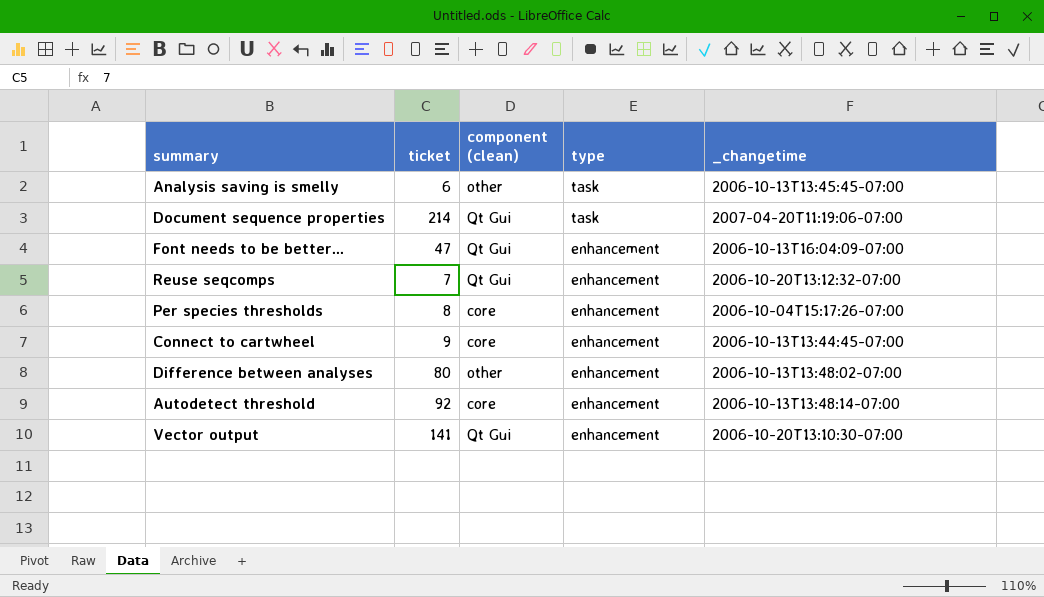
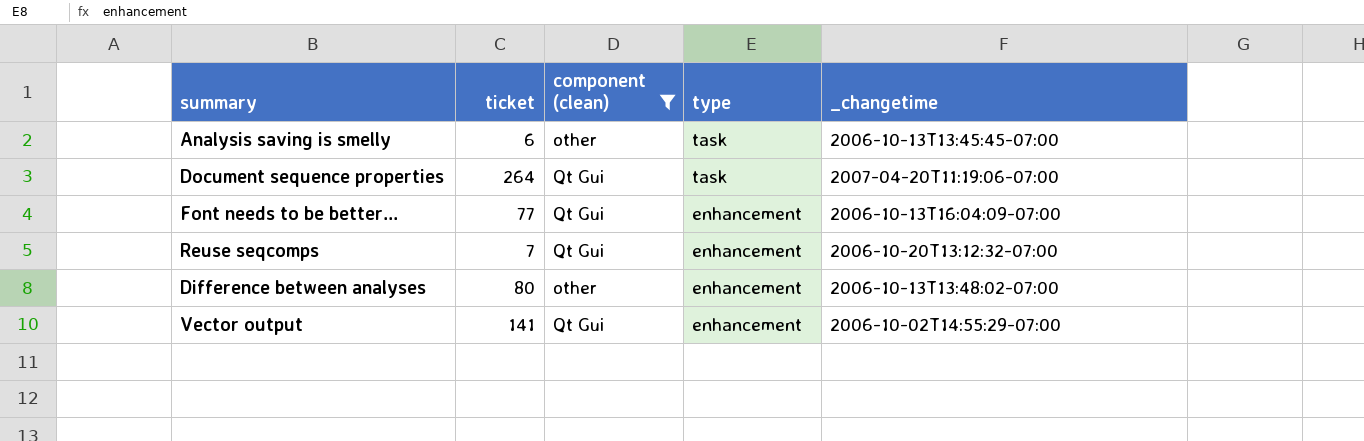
filter: none -> component (clean) != core
Document sequence properties | ticket: 214 -> 264
Font needs to be better... | ticket: 47 -> 77
Vector output | _changetime: 2006-10-20T13:10:30-07:00 -> 2006-10-02T14:55:29-07:00

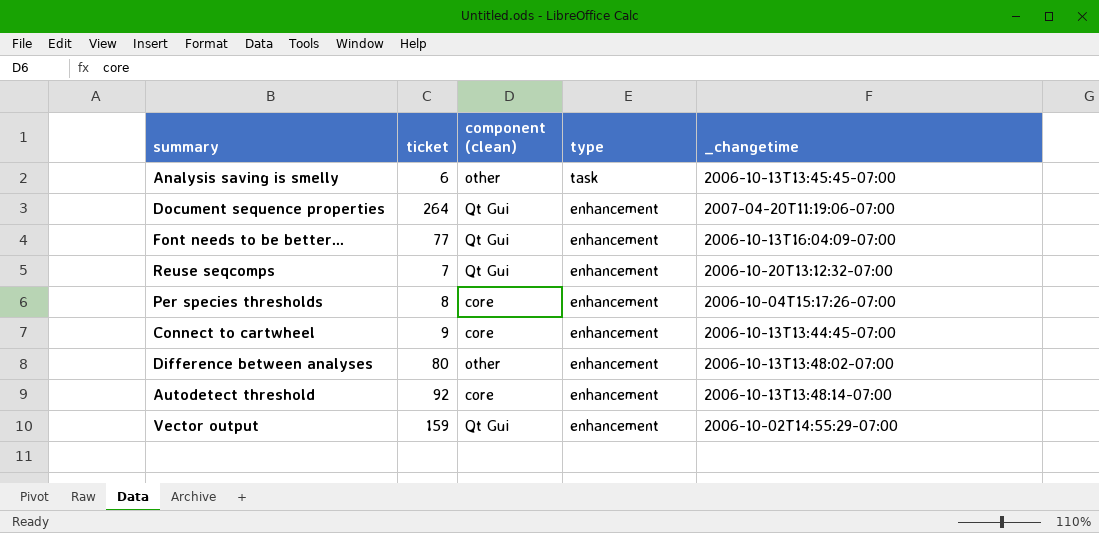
filter: component (clean) != core -> none
Document sequence properties | type: task -> enhancement
Vector output | ticket: 141 -> 159

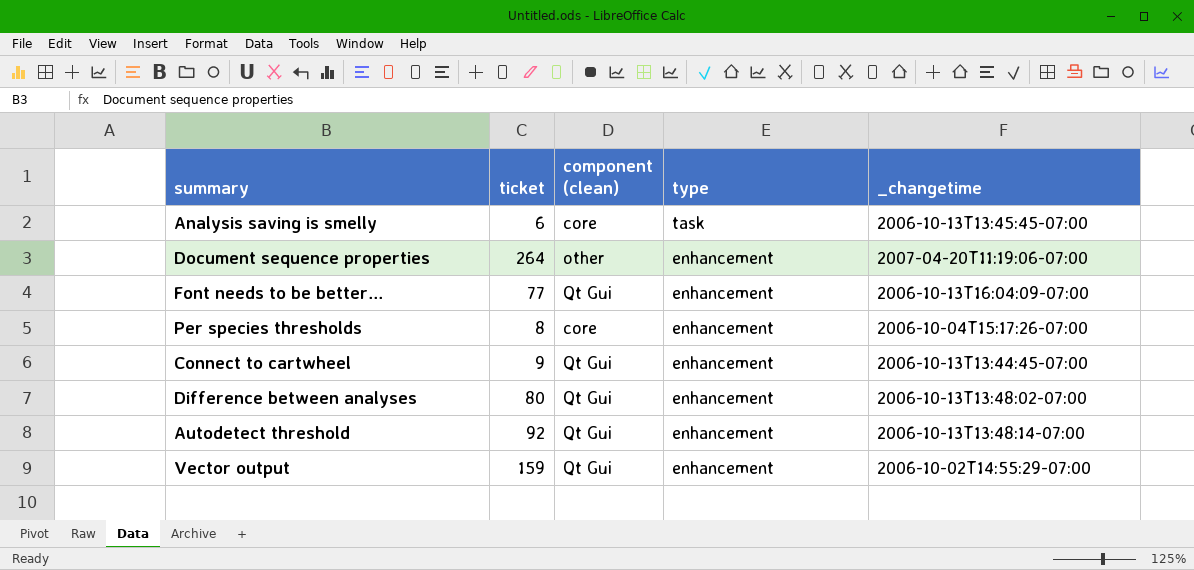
row Reuse seqcomps: 7 | Qt Gui | enhancement | 2006-10-20T13:12:32-07:00 -> none
Analysis saving is smelly | component (clean): other -> core
Document sequence properties | component (clean): Qt Gui -> other
Connect to cartwheel | component (clean): core -> Qt Gui
Difference between analyses | component (clean): other -> Qt Gui
Autodetect threshold | component (clean): core -> Qt Gui

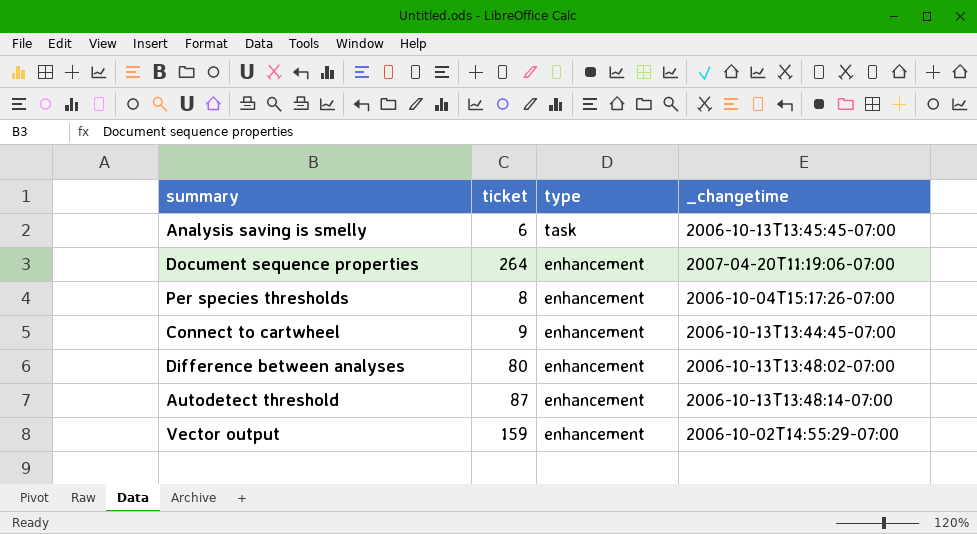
column component (clean) | position: 3 -> none
row Font needs to be better...: 77 | Qt Gui | enhancement | 2006-10-13T16:04:09-07:00 -> none
Autodetect threshold | ticket: 92 -> 87

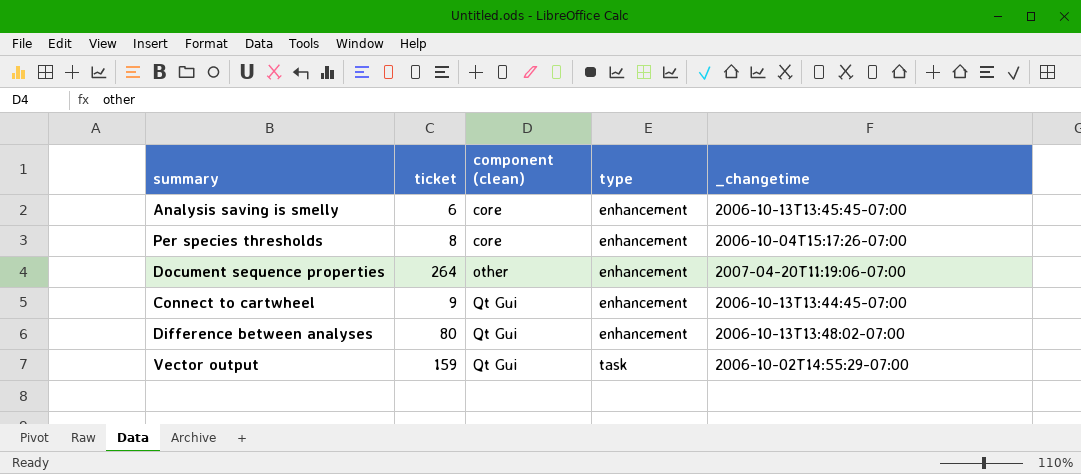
row order: type descending -> component (clean) ascending
column component (clean) | position: none -> 3
row Autodetect threshold: 87 | enhancement | 2006-10-13T13:48:14-07:00 -> none
Analysis saving is smelly | type: task -> enhancement
Vector output | type: enhancement -> task

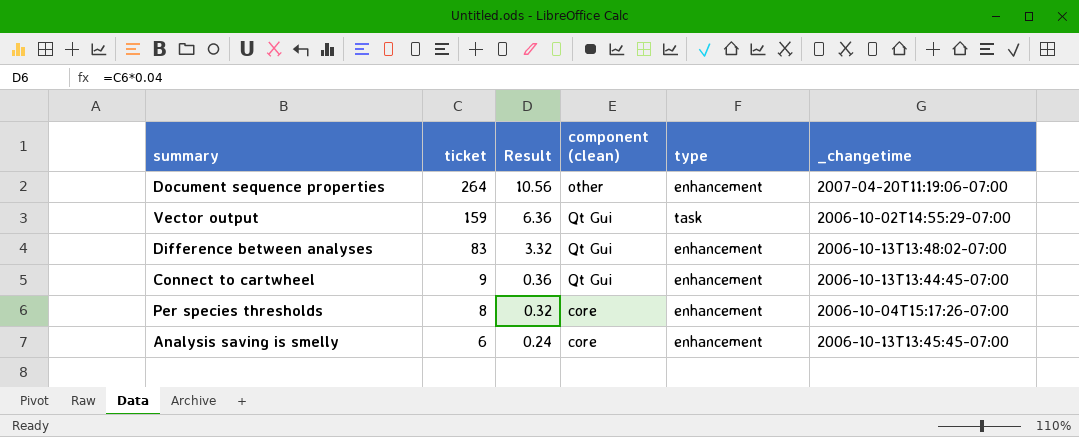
row order: component (clean) ascending -> ticket descending
column Result | formula: none -> [ticket] * 0.04
Difference between analyses | ticket: 80 -> 83

